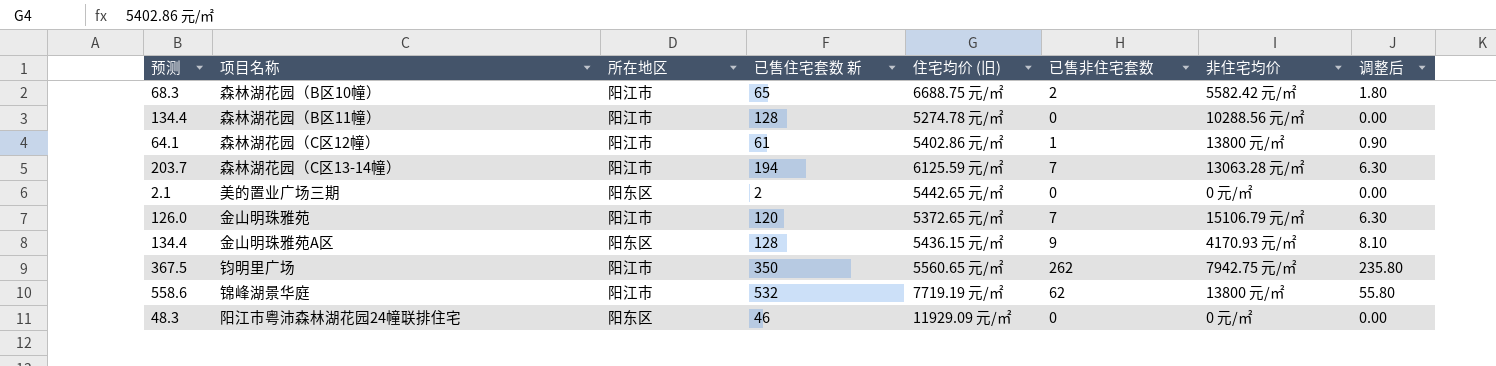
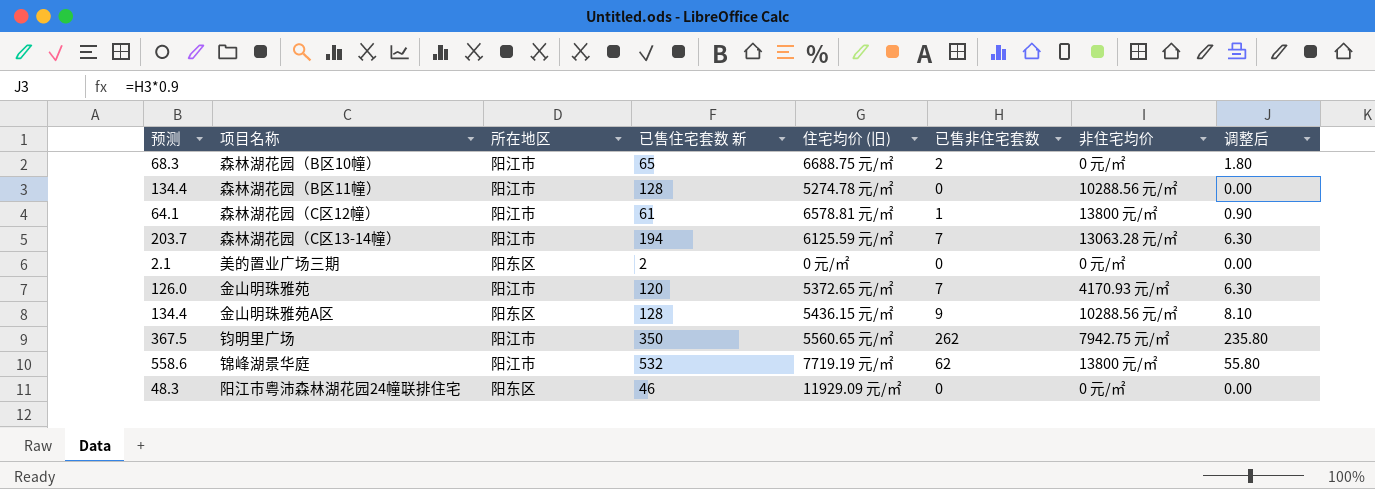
森林湖花园（B区10幢） | 非住宅均价: 5582.42 元/㎡ -> 0 元/㎡
森林湖花园（C区12幢） | 住宅均价 (旧): 5402.86 元/㎡ -> 6578.81 元/㎡
美的置业广场三期 | 住宅均价 (旧): 5442.65 元/㎡ -> 0 元/㎡
金山明珠雅苑 | 非住宅均价: 15106.79 元/㎡ -> 4170.93 元/㎡
金山明珠雅苑A区 | 非住宅均价: 4170.93 元/㎡ -> 10288.56 元/㎡

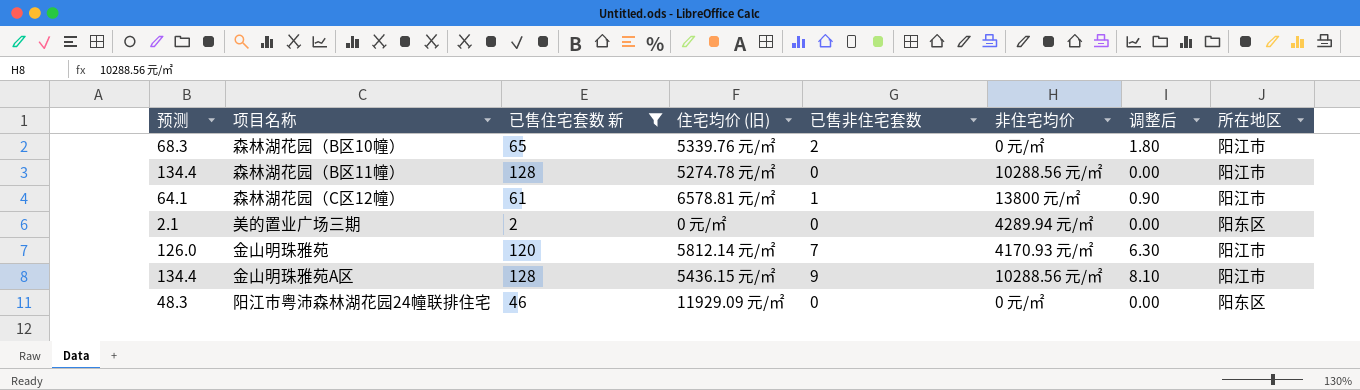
filter: none -> 已售住宅套数 新 <= 128
column 所在地区 | position: 3 -> 8
森林湖花园（B区10幢） | 住宅均价 (旧): 6688.75 元/㎡ -> 5339.76 元/㎡
美的置业广场三期 | 非住宅均价: 0 元/㎡ -> 4289.94 元/㎡
金山明珠雅苑 | 住宅均价 (旧): 5372.65 元/㎡ -> 5812.14 元/㎡
金山明珠雅苑A区 | 所在地区: 阳东区 -> 阳江市

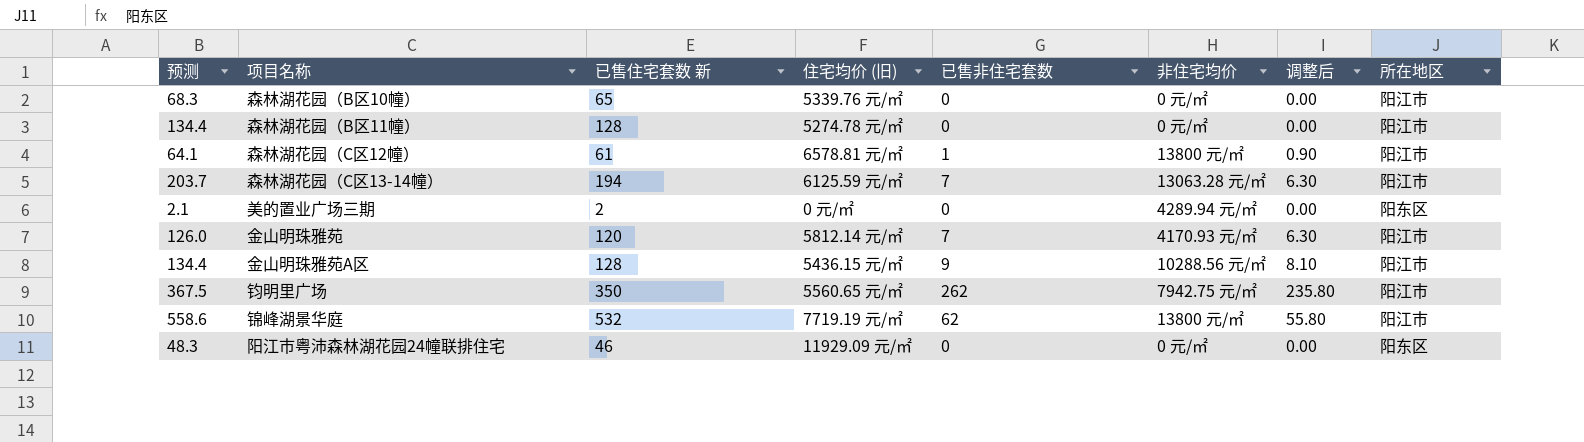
filter: 已售住宅套数 新 <= 128 -> none
森林湖花园（B区10幢） | 已售非住宅套数: 2 -> 0
森林湖花园（B区10幢） | 调整后: 1.80 -> 0.00
森林湖花园（B区11幢） | 非住宅均价: 10288.56 元/㎡ -> 0 元/㎡

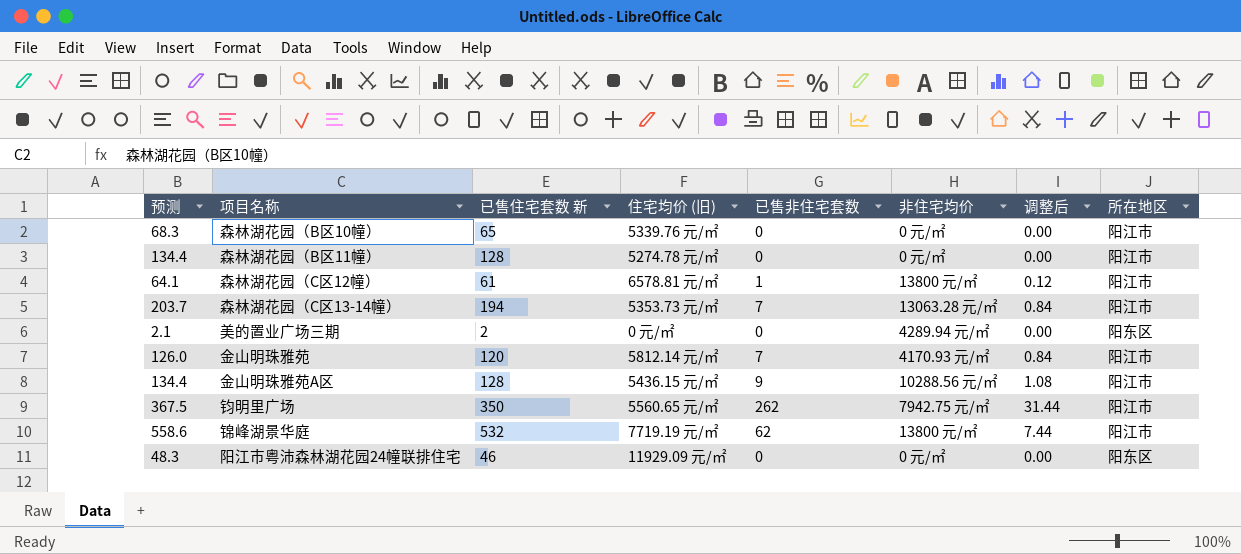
column 调整后 | formula: [已售非住宅套数] * 0.9 -> [已售非住宅套数] * 0.12
森林湖花园（C区13-14幢） | 住宅均价 (旧): 6125.59 元/㎡ -> 5353.73 元/㎡

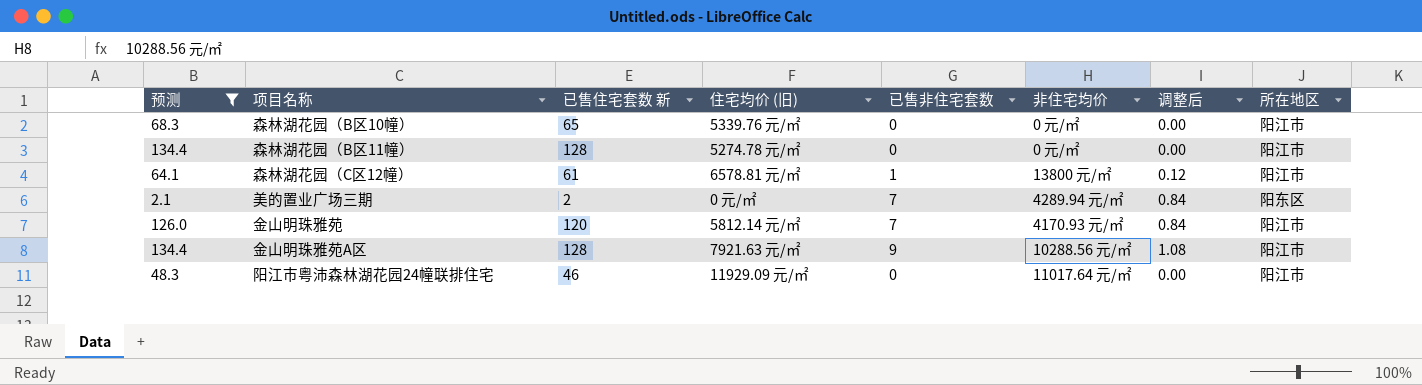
filter: none -> 预测 <= 134.4
美的置业广场三期 | 已售非住宅套数: 0 -> 7
美的置业广场三期 | 调整后: 0.00 -> 0.84
金山明珠雅苑A区 | 住宅均价 (旧): 5436.15 元/㎡ -> 7921.63 元/㎡
阳江市粤沛森林湖花园24幢联排住宅 | 非住宅均价: 0 元/㎡ -> 11017.64 元/㎡
阳江市粤沛森林湖花园24幢联排住宅 | 所在地区: 阳东区 -> 阳江市

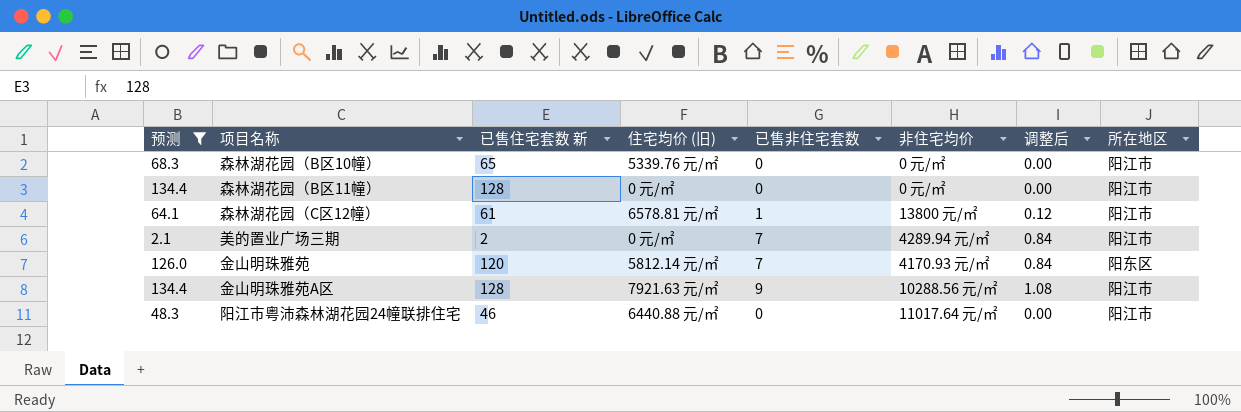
森林湖花园（B区11幢） | 住宅均价 (旧): 5274.78 元/㎡ -> 0 元/㎡
美的置业广场三期 | 所在地区: 阳东区 -> 阳江市
金山明珠雅苑 | 所在地区: 阳江市 -> 阳东区
阳江市粤沛森林湖花园24幢联排住宅 | 住宅均价 (旧): 11929.09 元/㎡ -> 6440.88 元/㎡

